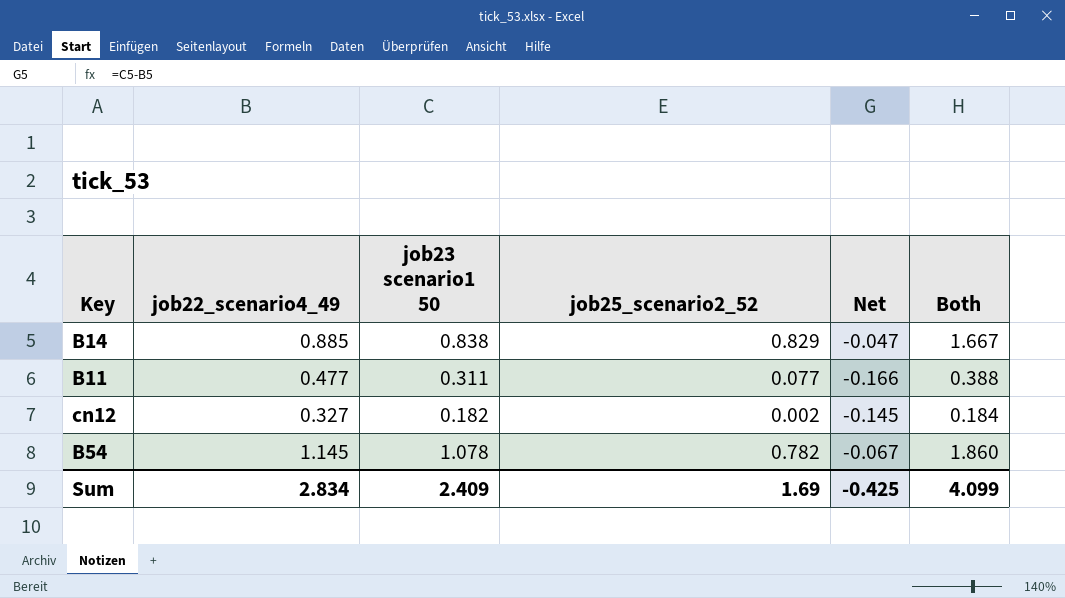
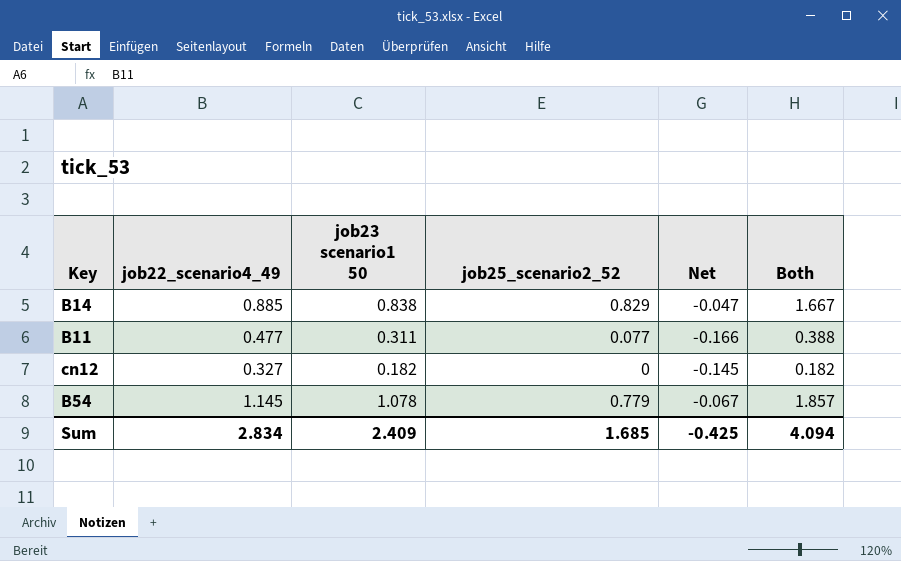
cn12 | job25_scenario2_52: 0.002 -> 0
cn12 | Both: 0.184 -> 0.182
B54 | job25_scenario2_52: 0.782 -> 0.779
B54 | Both: 1.860 -> 1.857
Sum | job25_scenario2_52: 1.69 -> 1.685
Sum | Both: 4.099 -> 4.094

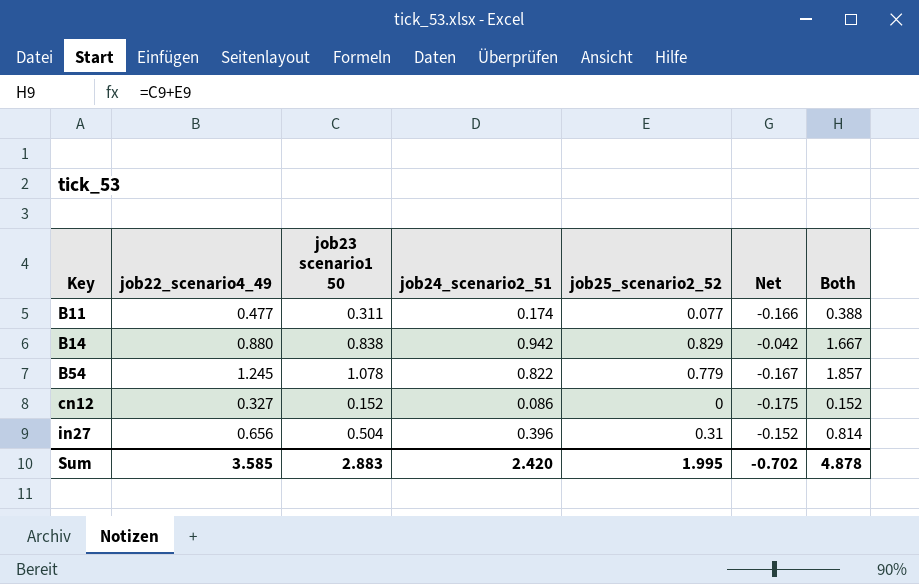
row order: none -> Key ascending
column job24_scenario2_51 | position: none -> 4
B14 | job22_scenario4_49: 0.885 -> 0.880
B14 | Net: -0.047 -> -0.042
B54 | job22_scenario4_49: 1.145 -> 1.245
B54 | Net: -0.067 -> -0.167
cn12 | job23 scenario1 50: 0.182 -> 0.152
cn12 | Net: -0.145 -> -0.175
cn12 | Both: 0.182 -> 0.152
row in27: none -> 0.656 | 0.504 | 0.396 | 0.31 | -0.152 | 0.814
Sum | job22_scenario4_49: 2.834 -> 3.585
Sum | job23 scenario1 50: 2.409 -> 2.883
Sum | job25_scenario2_52: 1.685 -> 1.995
Sum | Net: -0.425 -> -0.702
Sum | Both: 4.094 -> 4.878

